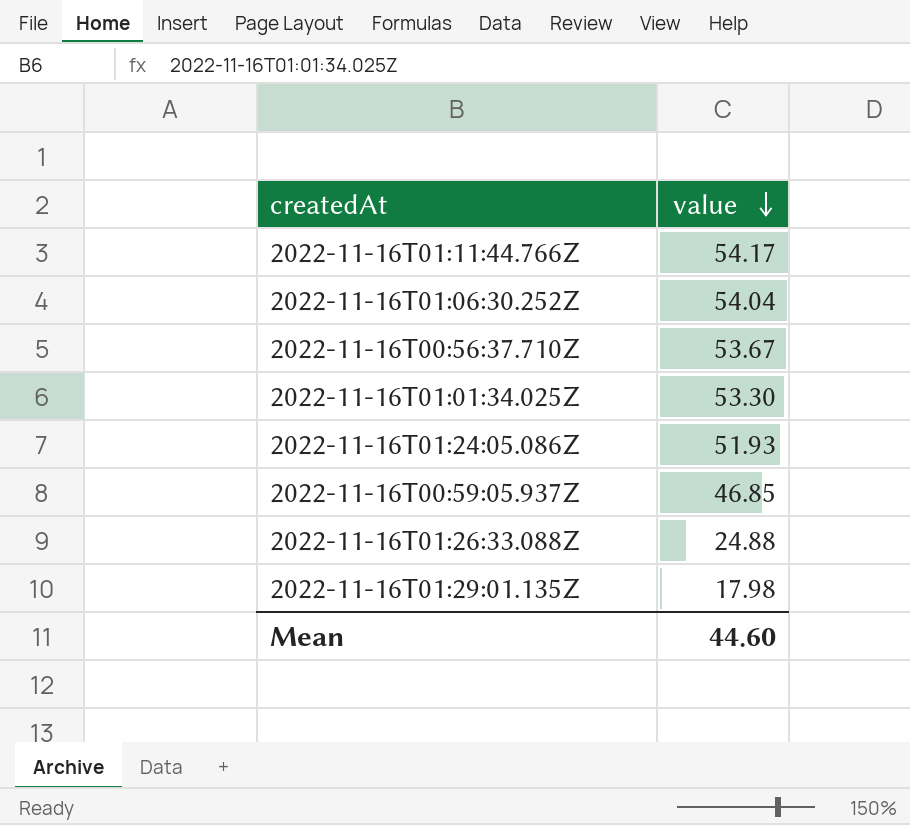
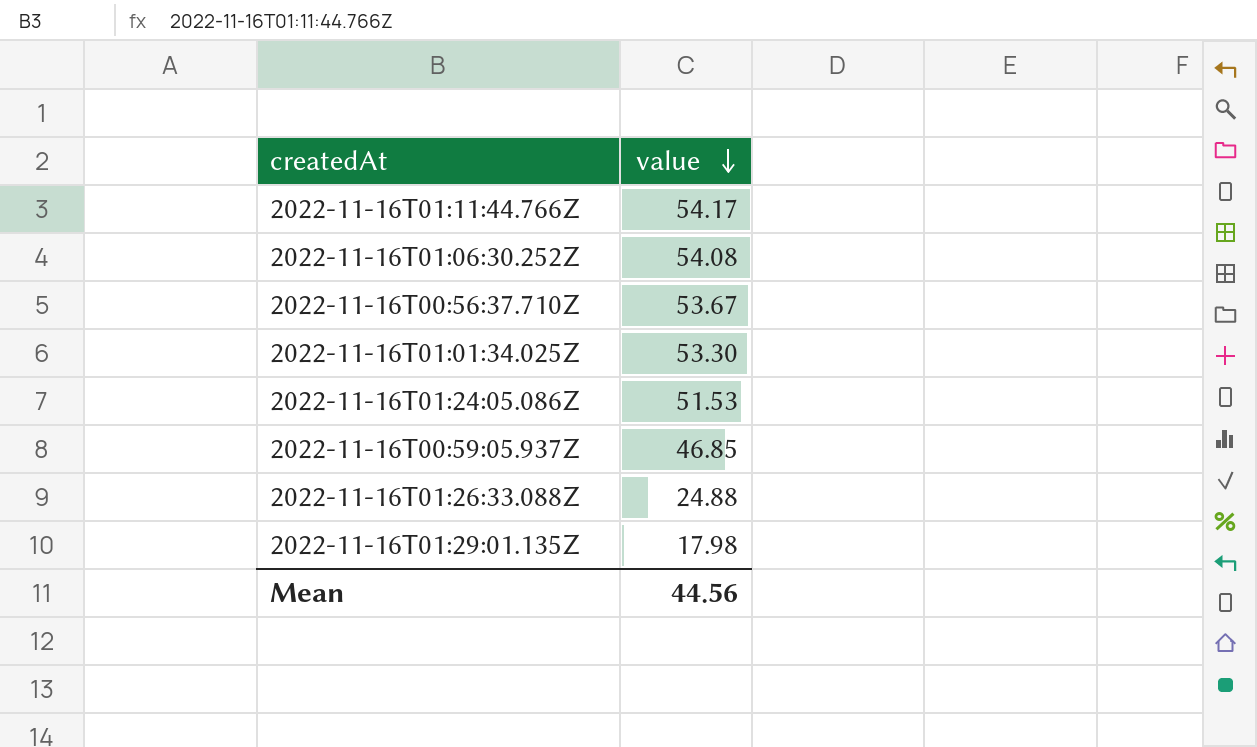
2022-11-16T01:06:30.252Z | value: 54.04 -> 54.08
2022-11-16T01:24:05.086Z | value: 51.93 -> 51.53
Mean | value: 44.60 -> 44.56

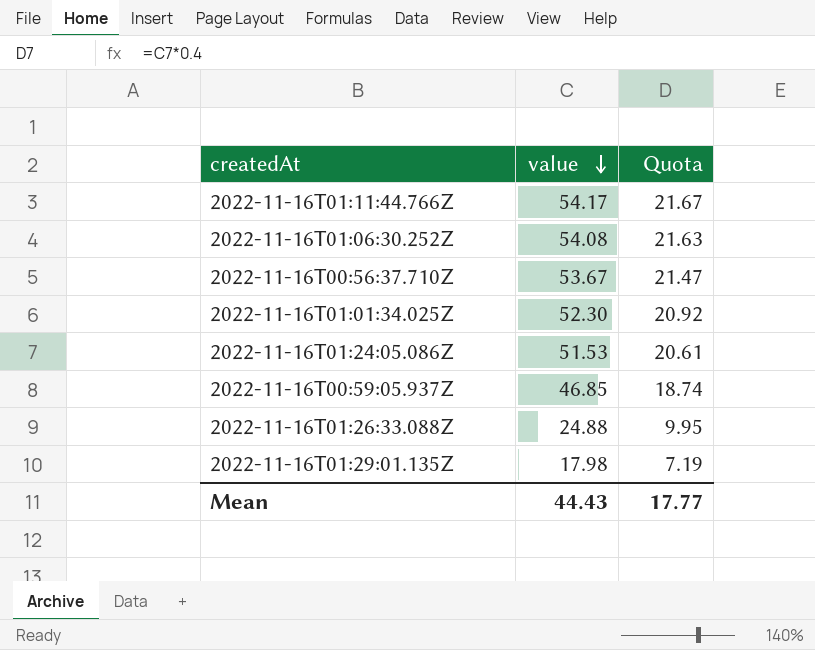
column Quota | formula: none -> [value] * 0.4
2022-11-16T01:01:34.025Z | value: 53.30 -> 52.30
Mean | value: 44.56 -> 44.43

